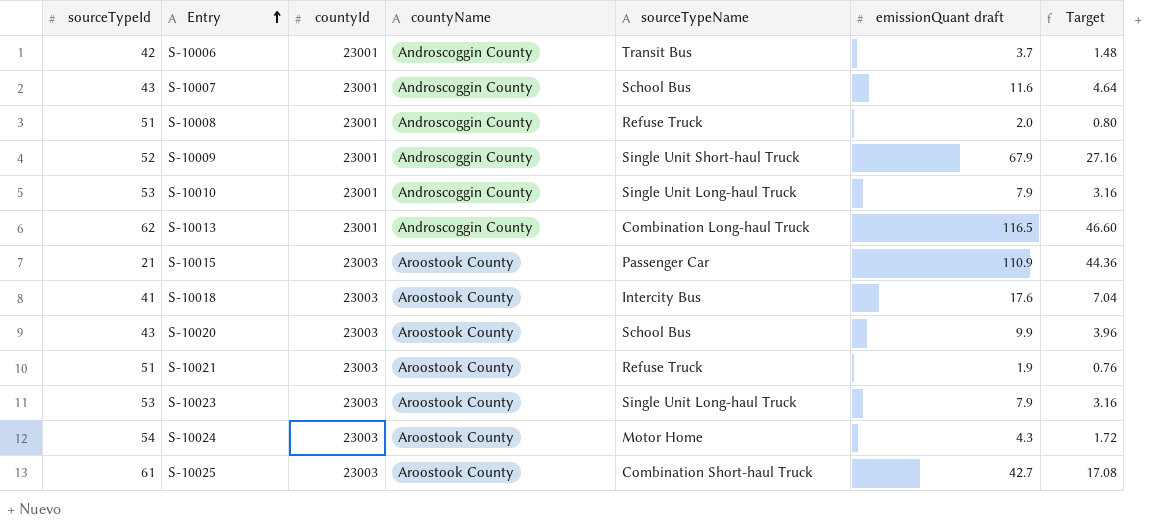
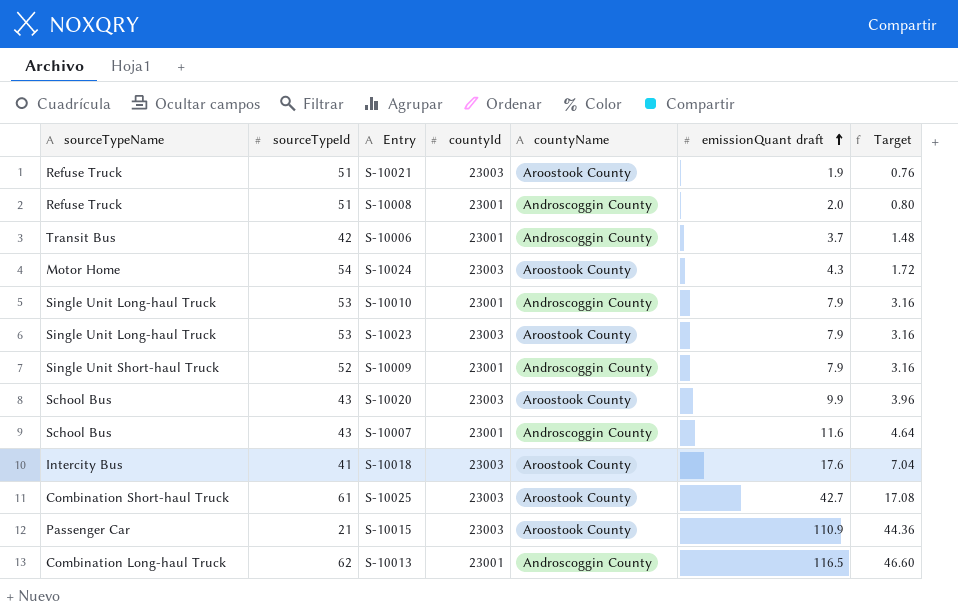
row order: Entry ascending -> emissionQuant draft ascending
column sourceTypeName | position: 5 -> 1
S-10009 | emissionQuant draft: 67.9 -> 7.9
S-10009 | Target: 27.16 -> 3.16

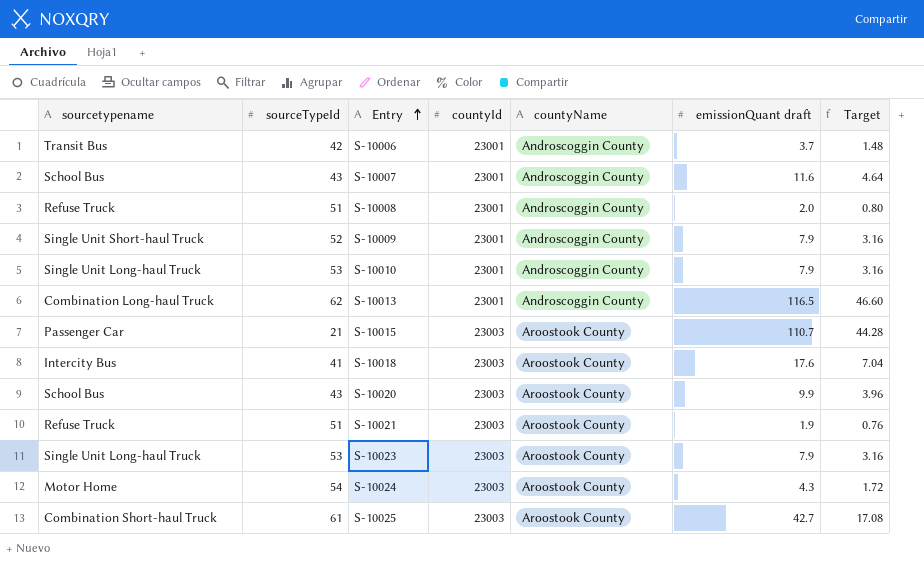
row order: emissionQuant draft ascending -> Entry ascending
column name: sourceTypeName -> sourcetypename
S-10015 | emissionQuant draft: 110.9 -> 110.7
S-10015 | Target: 44.36 -> 44.28

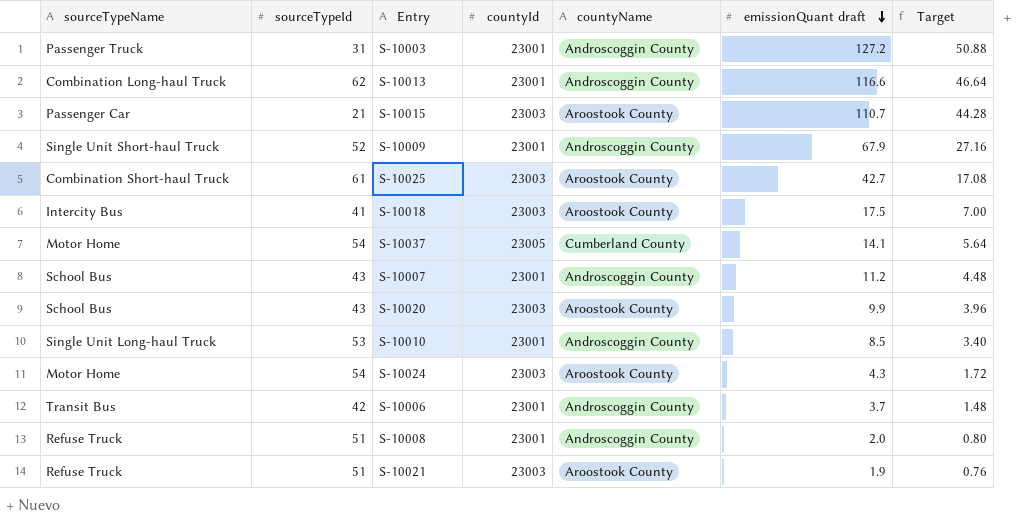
row order: Entry ascending -> emissionQuant draft descending
column name: sourcetypename -> sourceTypeName
row S-10023: Single Unit Long-haul Truck | 53 | 23003 | Aroostook County | 7.9 | 3.16 -> none
row S-10003: none -> Passenger Truck | 31 | 23001 | Androscoggin County | 127.2 | 50.88
S-10013 | emissionQuant draft: 116.5 -> 116.6
S-10013 | Target: 46.60 -> 46.64
S-10009 | emissionQuant draft: 7.9 -> 67.9
S-10009 | Target: 3.16 -> 27.16
S-10018 | emissionQuant draft: 17.6 -> 17.5
S-10018 | Target: 7.04 -> 7.00
row S-10037: none -> Motor Home | 54 | 23005 | Cumberland County | 14.1 | 5.64
S-10007 | emissionQuant draft: 11.6 -> 11.2
S-10007 | Target: 4.64 -> 4.48
S-10010 | emissionQuant draft: 7.9 -> 8.5
S-10010 | Target: 3.16 -> 3.40

